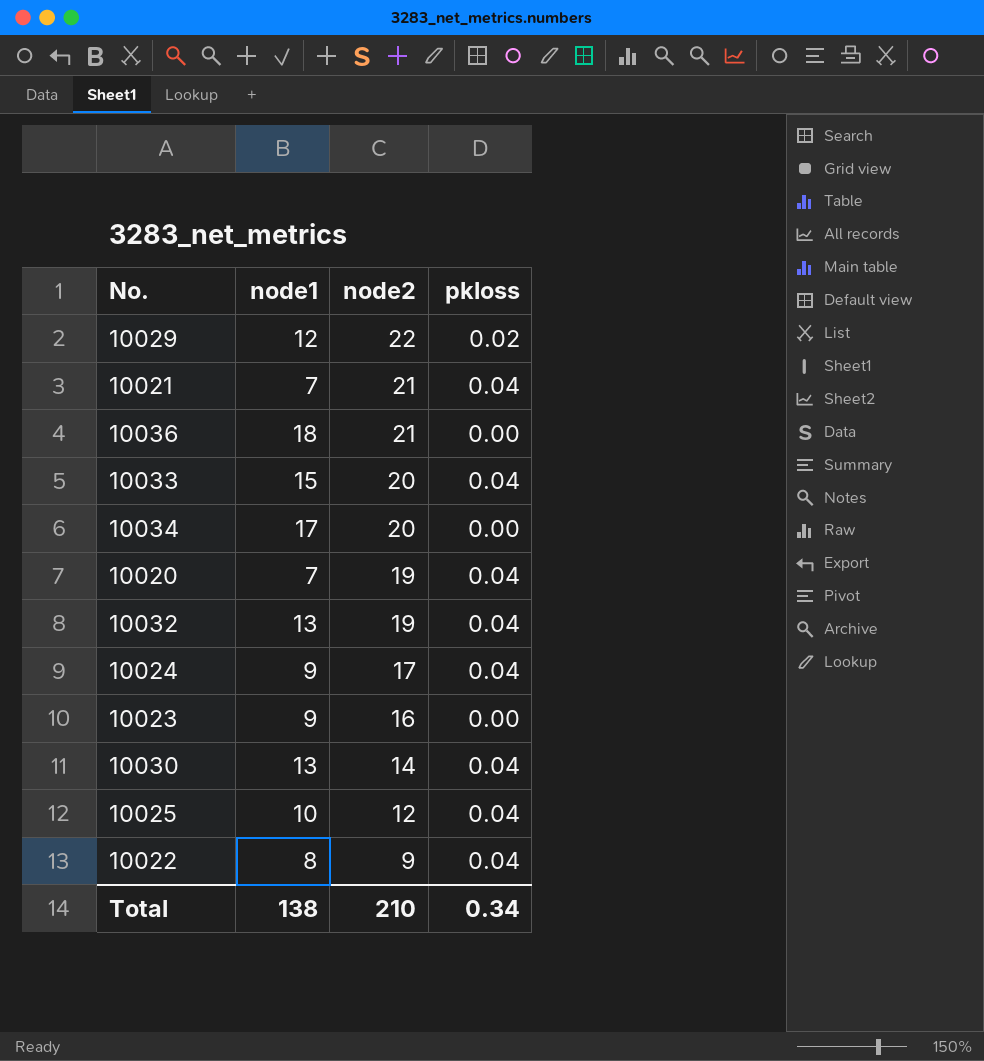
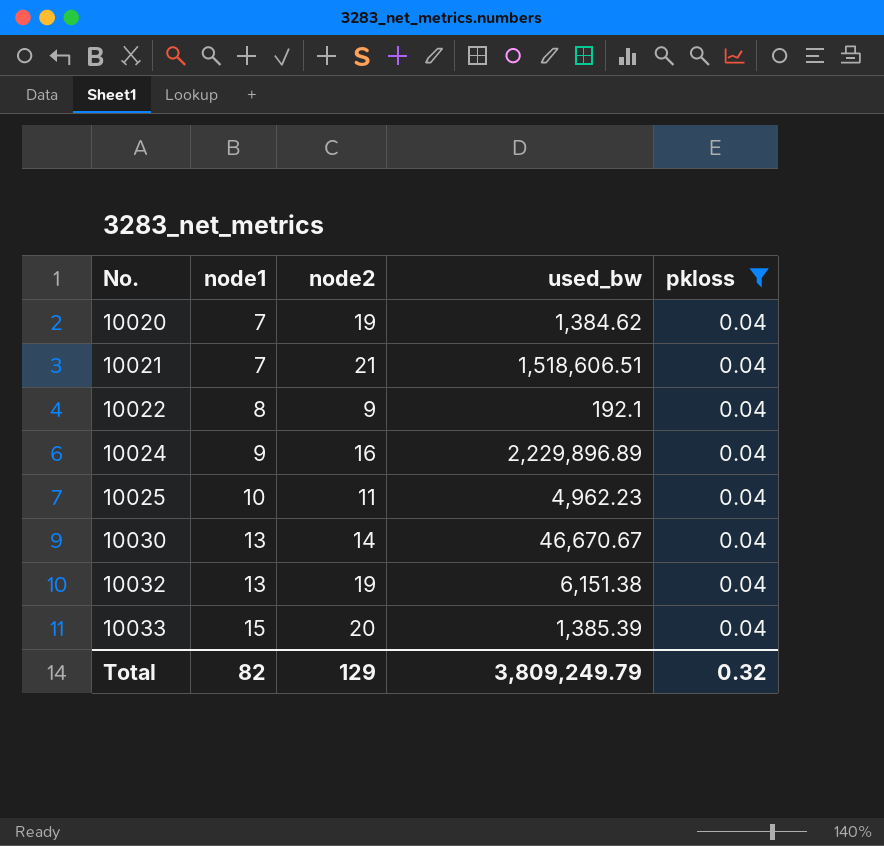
filter: none -> pkloss = 0.04
row order: node2 descending -> No. ascending
column used_bw | position: none -> 4
10024 | node2: 17 -> 16
10025 | node2: 12 -> 11
Total | node1: 138 -> 82
Total | node2: 210 -> 129
Total | pkloss: 0.34 -> 0.32

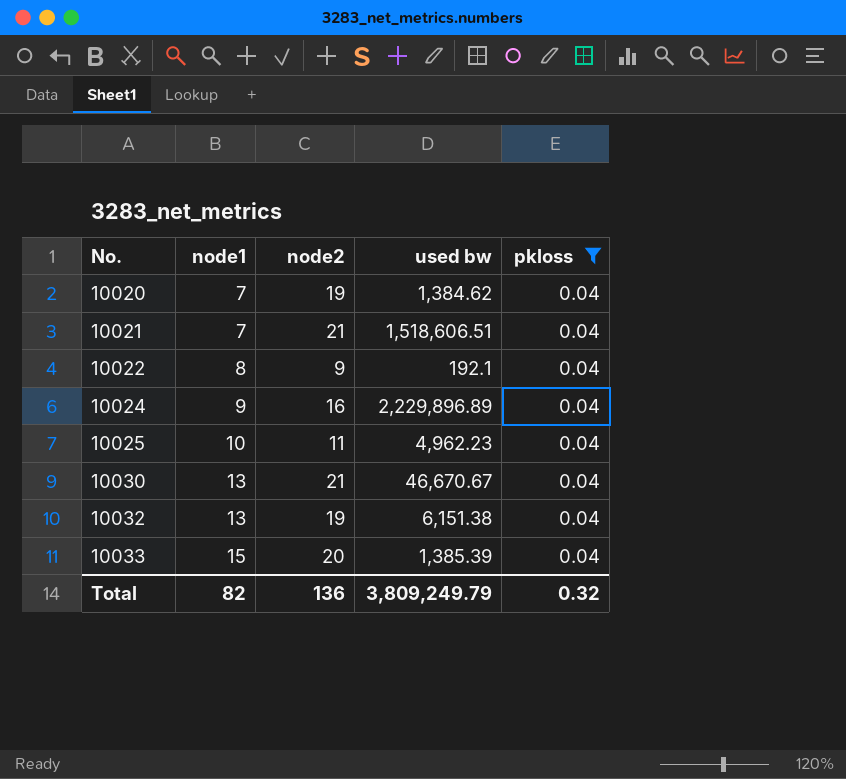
column name: used_bw -> used bw
10030 | node2: 14 -> 21
Total | node2: 129 -> 136

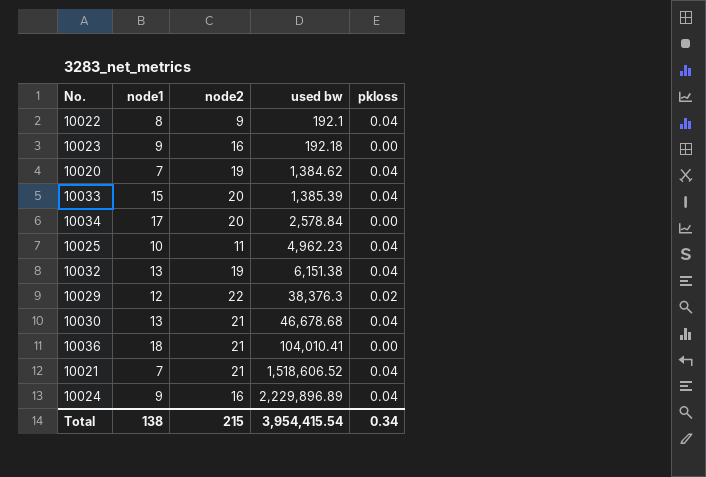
filter: pkloss = 0.04 -> none
row order: No. ascending -> used bw ascending
10030 | used bw: 46,670.67 -> 46,678.68
10021 | used bw: 1,518,606.51 -> 1,518,606.52
Total | node1: 82 -> 138
Total | node2: 136 -> 215
Total | used bw: 3,809,249.79 -> 3,954,415.54
Total | pkloss: 0.32 -> 0.34

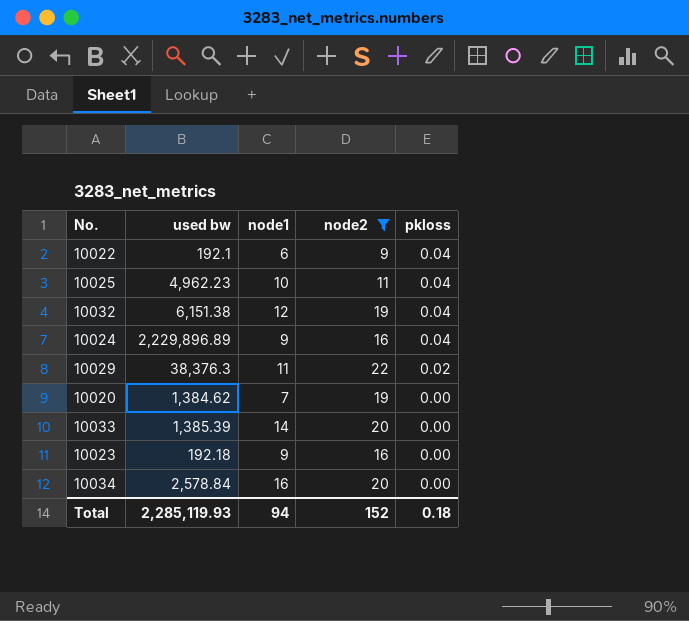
filter: none -> node2 != 21
row order: used bw ascending -> pkloss descending
column used bw | position: 4 -> 2
10022 | node1: 8 -> 6
10032 | node1: 13 -> 12
10029 | node1: 12 -> 11
10020 | pkloss: 0.04 -> 0.00
10033 | node1: 15 -> 14
10033 | pkloss: 0.04 -> 0.00
10034 | node1: 17 -> 16
Total | used bw: 3,954,415.54 -> 2,285,119.93
Total | node1: 138 -> 94
Total | node2: 215 -> 152
Total | pkloss: 0.34 -> 0.18

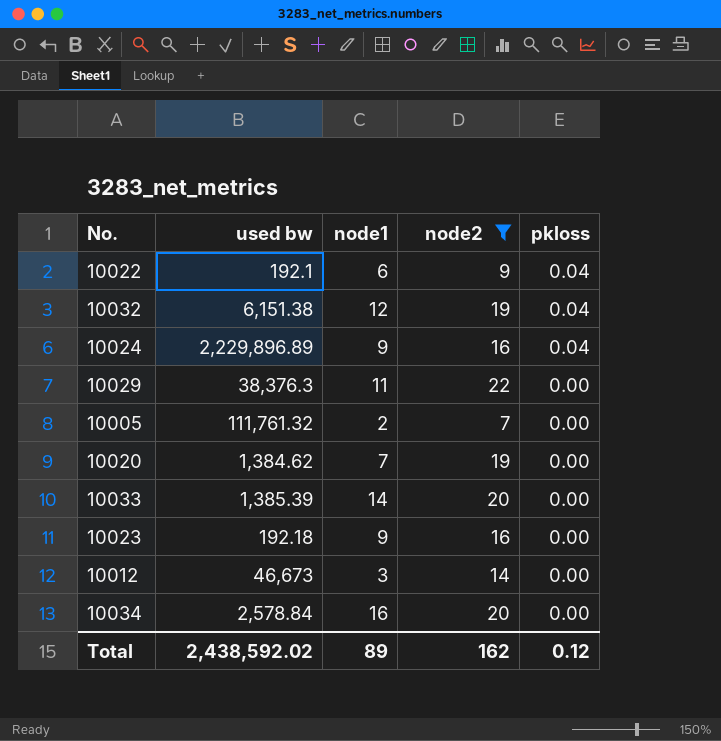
row 10025: 4,962.23 | 10 | 11 | 0.04 -> none
10029 | pkloss: 0.02 -> 0.00
row 10005: none -> 111,761.32 | 2 | 7 | 0.00
row 10012: none -> 46,673 | 3 | 14 | 0.00
Total | used bw: 2,285,119.93 -> 2,438,592.02
Total | node1: 94 -> 89
Total | node2: 152 -> 162
Total | pkloss: 0.18 -> 0.12

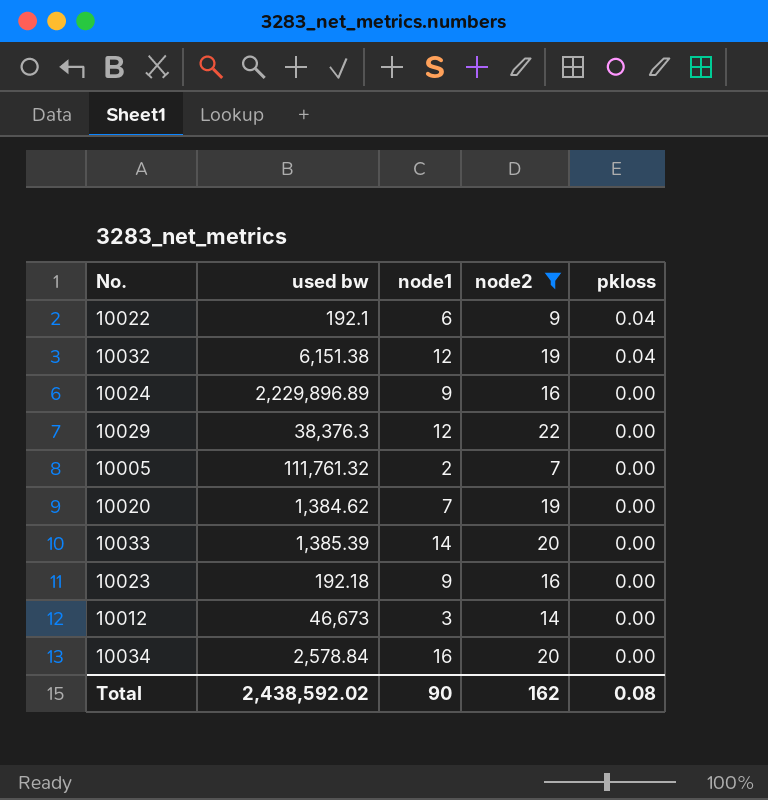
10024 | pkloss: 0.04 -> 0.00
10029 | node1: 11 -> 12
Total | node1: 89 -> 90
Total | pkloss: 0.12 -> 0.08

